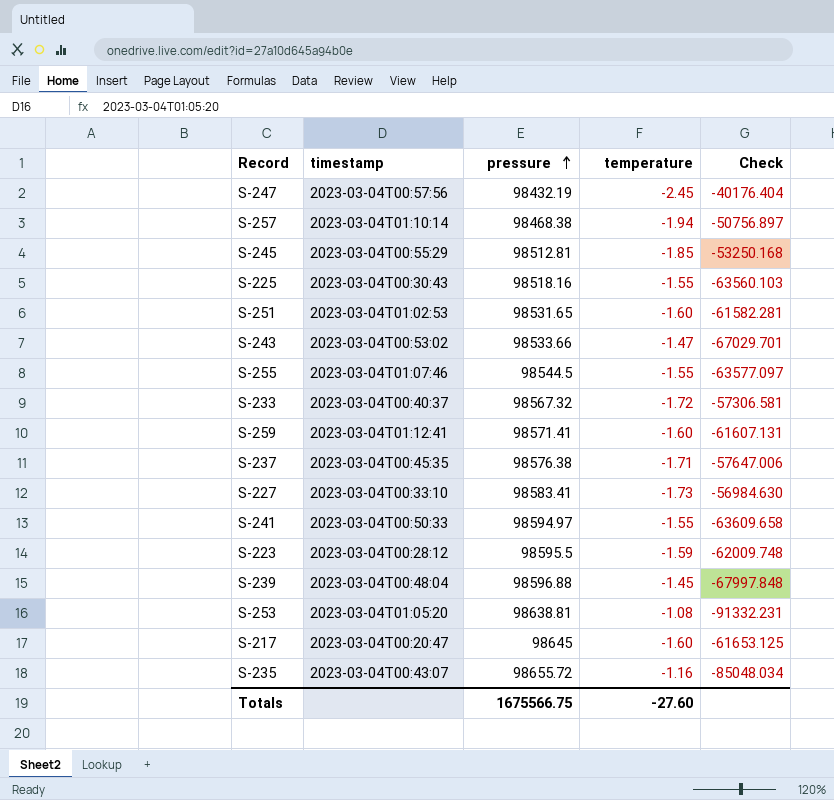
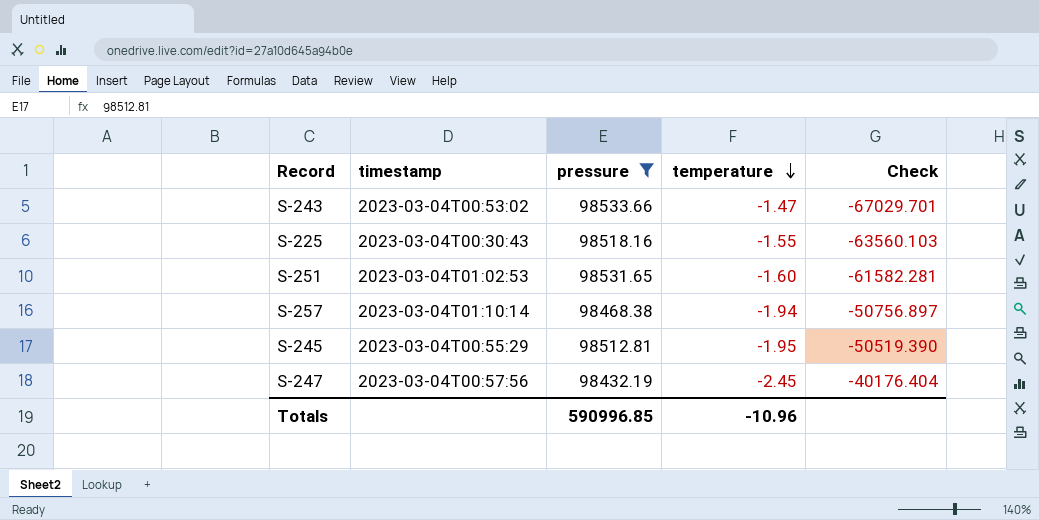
filter: none -> pressure <= 98533.66
row order: pressure ascending -> temperature descending
S-245 | temperature: -1.85 -> -1.95
S-245 | Check: -53250.168 -> -50519.390
Totals | pressure: 1675566.75 -> 590996.85
Totals | temperature: -27.60 -> -10.96

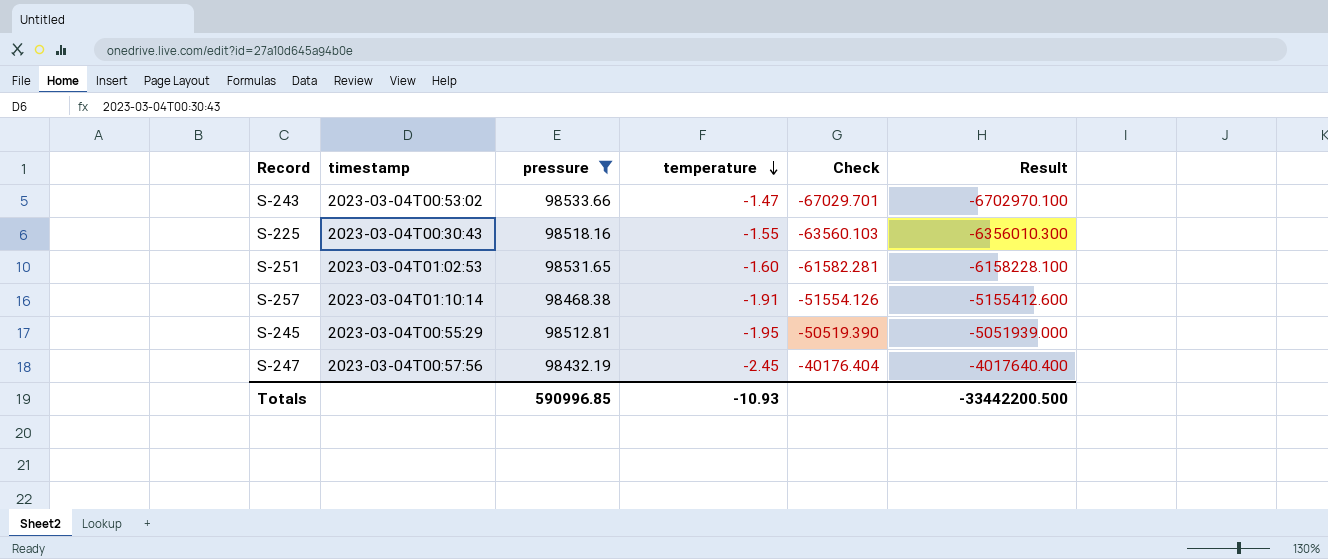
column Result | formula: none -> [Check] * 100
S-257 | temperature: -1.94 -> -1.91
S-257 | Check: -50756.897 -> -51554.126
Totals | temperature: -10.96 -> -10.93

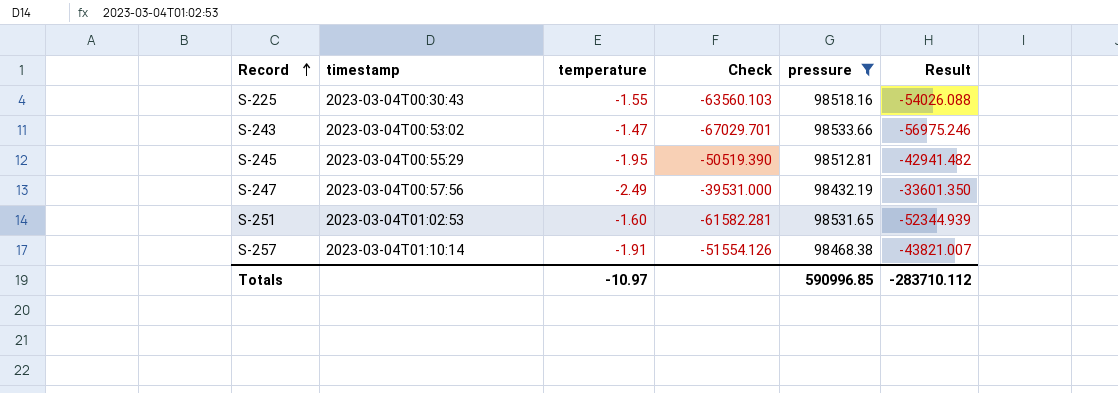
row order: temperature descending -> Record ascending
column pressure | position: 3 -> 5
column Result | formula: [Check] * 100 -> [Check] * 0.85
S-247 | temperature: -2.45 -> -2.49
S-247 | Check: -40176.404 -> -39531.000
Totals | temperature: -10.93 -> -10.97
Totals | Result: -33442200.500 -> -283710.112

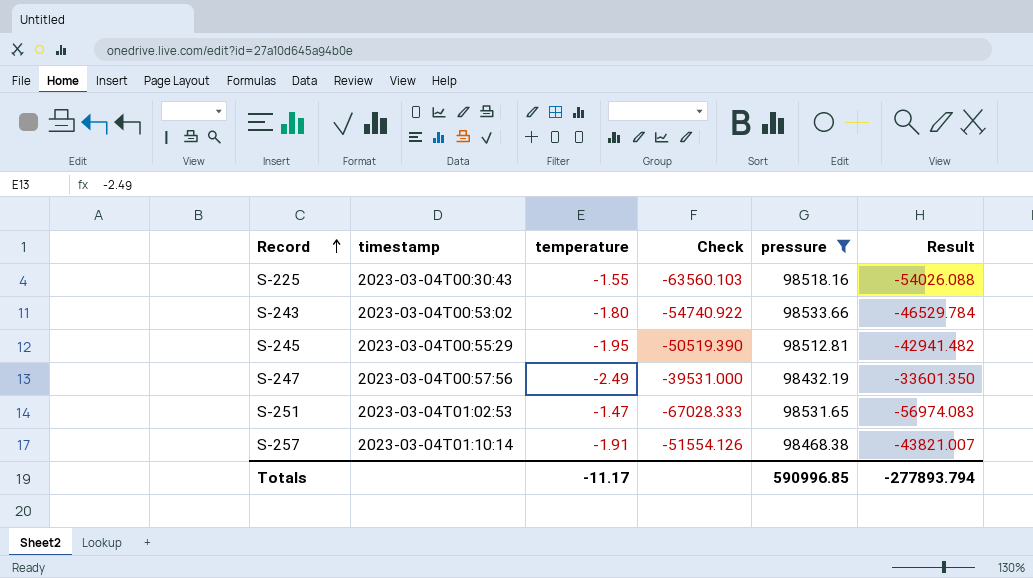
S-243 | temperature: -1.47 -> -1.80
S-243 | Check: -67029.701 -> -54740.922
S-243 | Result: -56975.246 -> -46529.784
S-251 | temperature: -1.60 -> -1.47
S-251 | Check: -61582.281 -> -67028.333
S-251 | Result: -52344.939 -> -56974.083
Totals | temperature: -10.97 -> -11.17
Totals | Result: -283710.112 -> -277893.794

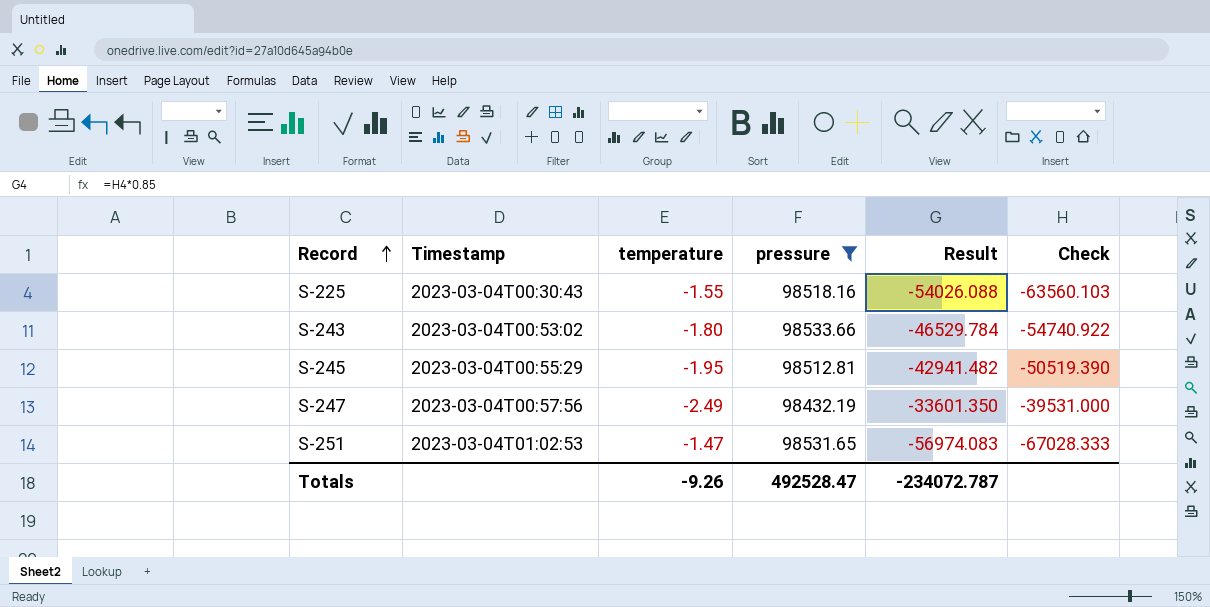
column name: timestamp -> Timestamp
column Check | position: 4 -> 6
row S-257: 2023-03-04T01:10:14 | -1.91 | -51554.126 | 98468.38 | -43821.007 -> none
Totals | temperature: -11.17 -> -9.26
Totals | pressure: 590996.85 -> 492528.47
Totals | Result: -277893.794 -> -234072.787

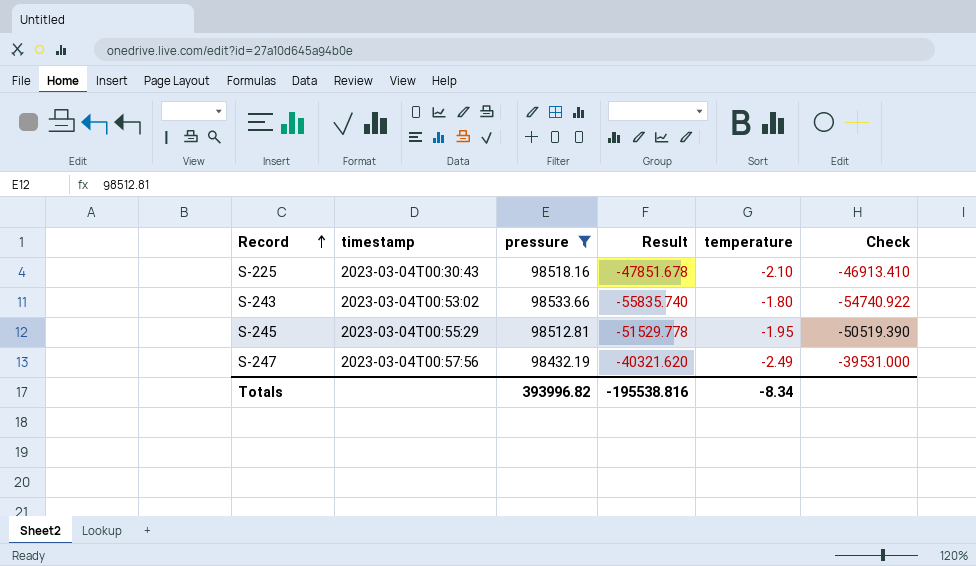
column name: Timestamp -> timestamp
column Result | formula: [Check] * 0.85 -> [Check] * 1.02
column temperature | position: 3 -> 5
row S-251: 2023-03-04T01:02:53 | -1.47 | 98531.65 | -56974.083 | -67028.333 -> none
S-225 | temperature: -1.55 -> -2.10
S-225 | Check: -63560.103 -> -46913.410
Totals | pressure: 492528.47 -> 393996.82
Totals | Result: -234072.787 -> -195538.816
Totals | temperature: -9.26 -> -8.34

